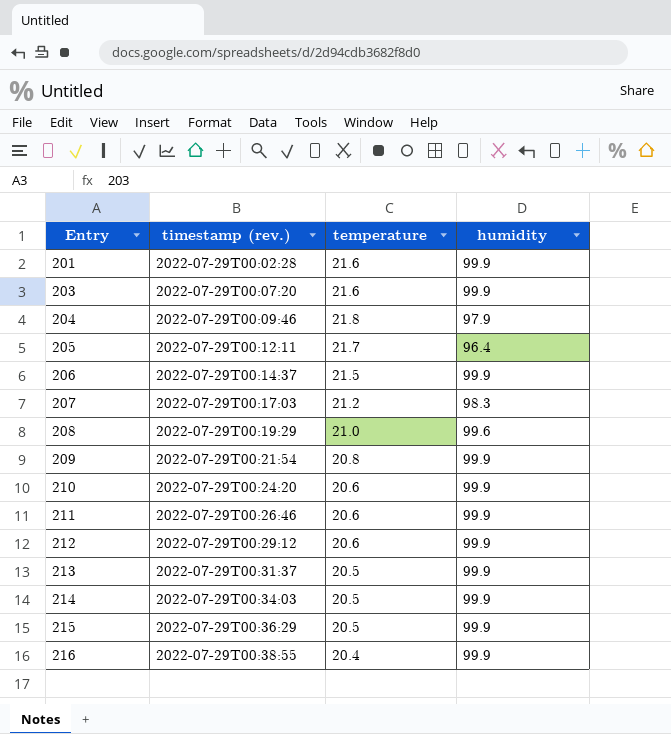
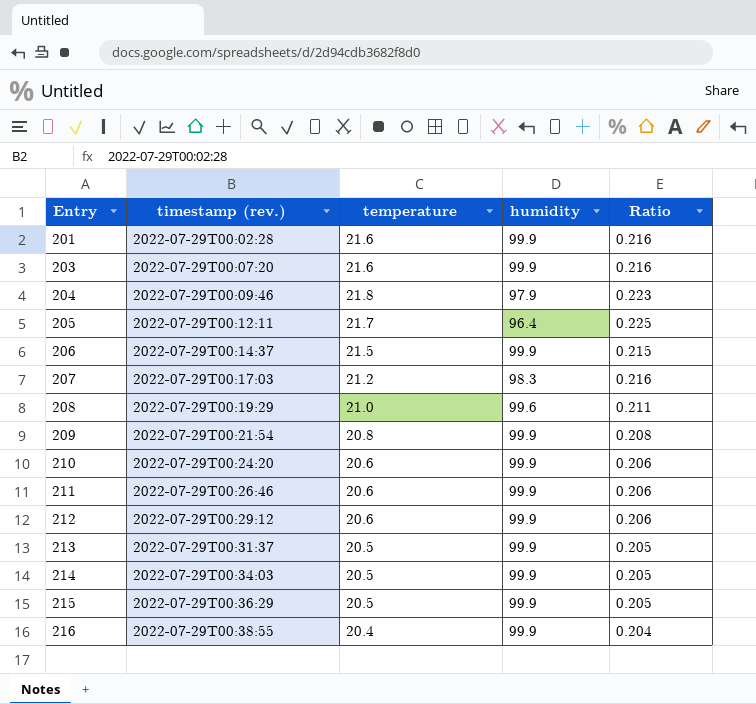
column Ratio | formula: none -> [temperature] / [humidity]

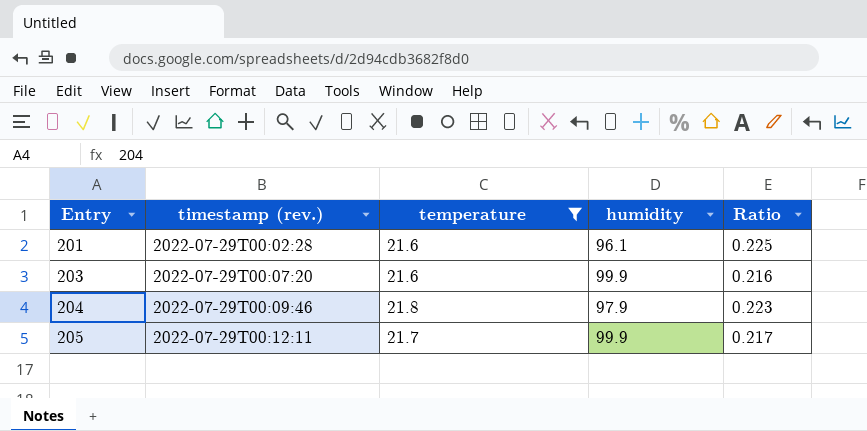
filter: none -> temperature >= 21.6
201 | humidity: 99.9 -> 96.1
201 | Ratio: 0.216 -> 0.225
205 | humidity: 96.4 -> 99.9
205 | Ratio: 0.225 -> 0.217

